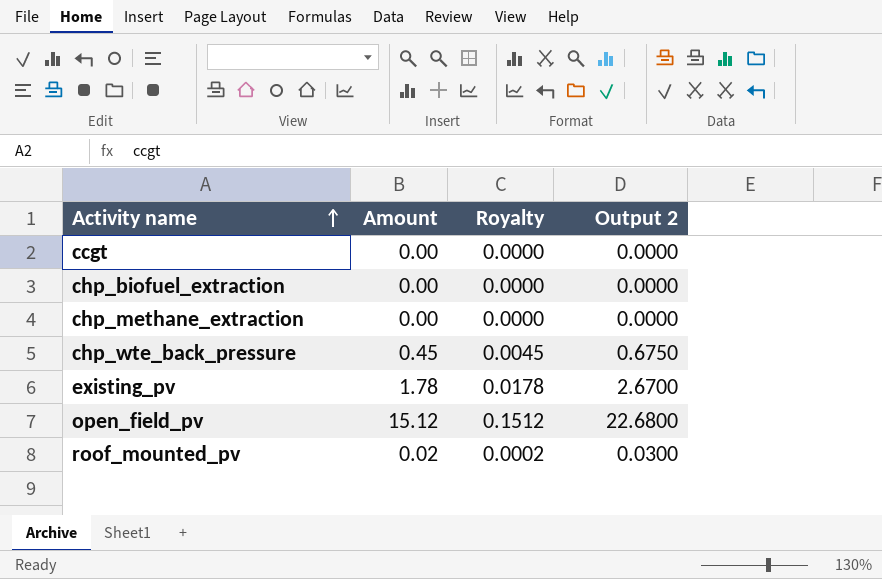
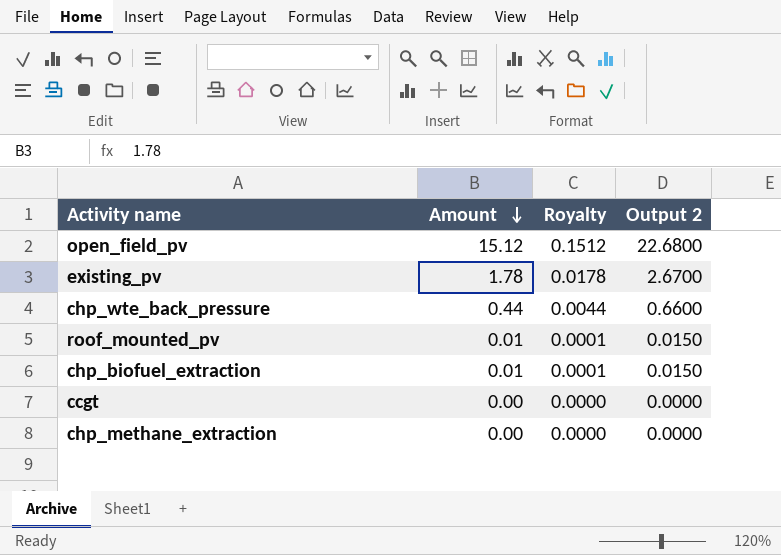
row order: Activity name ascending -> Amount descending
chp_wte_back_pressure | Amount: 0.45 -> 0.44
chp_wte_back_pressure | Royalty: 0.0045 -> 0.0044
chp_wte_back_pressure | Output 2: 0.6750 -> 0.6600
roof_mounted_pv | Amount: 0.02 -> 0.01
roof_mounted_pv | Royalty: 0.0002 -> 0.0001
roof_mounted_pv | Output 2: 0.0300 -> 0.0150
chp_biofuel_extraction | Amount: 0.00 -> 0.01
chp_biofuel_extraction | Royalty: 0.0000 -> 0.0001
chp_biofuel_extraction | Output 2: 0.0000 -> 0.0150

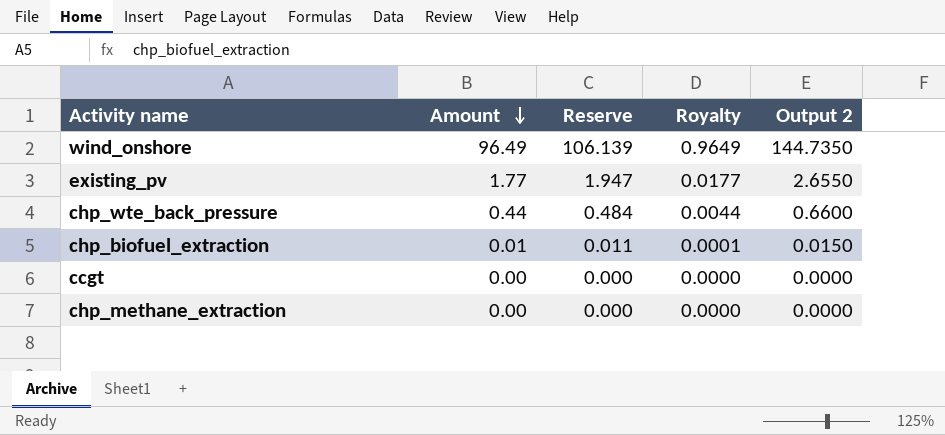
column Reserve | formula: none -> [Amount] * 1.1
row open_field_pv: 15.12 | 0.1512 | 22.6800 -> none
row roof_mounted_pv: 0.01 | 0.0001 | 0.0150 -> none
row wind_onshore: none -> 96.49 | 106.139 | 0.9649 | 144.7350
existing_pv | Amount: 1.78 -> 1.77
existing_pv | Royalty: 0.0178 -> 0.0177
existing_pv | Output 2: 2.6700 -> 2.6550

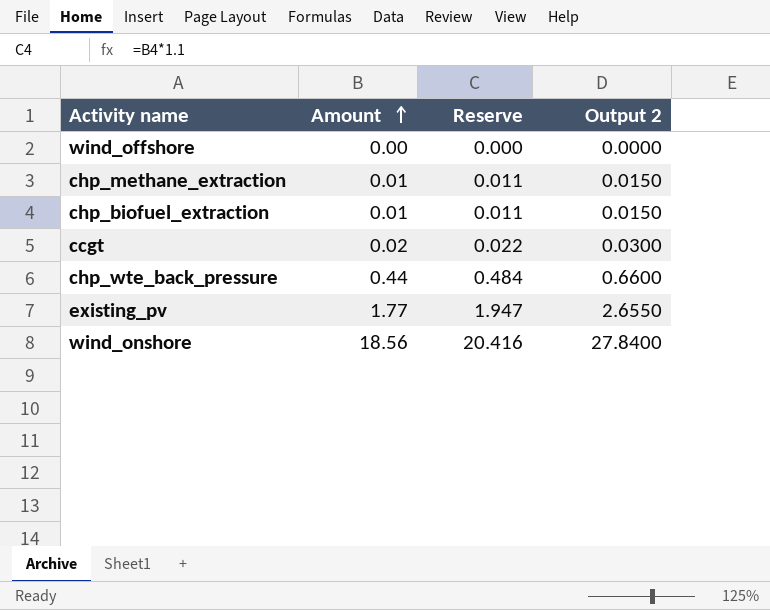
row order: Amount descending -> Amount ascending
column Royalty | formula: [Amount] * 0.01 -> none
row wind_offshore: none -> 0.00 | 0.000 | 0.0000
chp_methane_extraction | Amount: 0.00 -> 0.01
chp_methane_extraction | Reserve: 0.000 -> 0.011
chp_methane_extraction | Output 2: 0.0000 -> 0.0150
ccgt | Amount: 0.00 -> 0.02
ccgt | Reserve: 0.000 -> 0.022
ccgt | Output 2: 0.0000 -> 0.0300
wind_onshore | Amount: 96.49 -> 18.56
wind_onshore | Reserve: 106.139 -> 20.416
wind_onshore | Output 2: 144.7350 -> 27.8400

